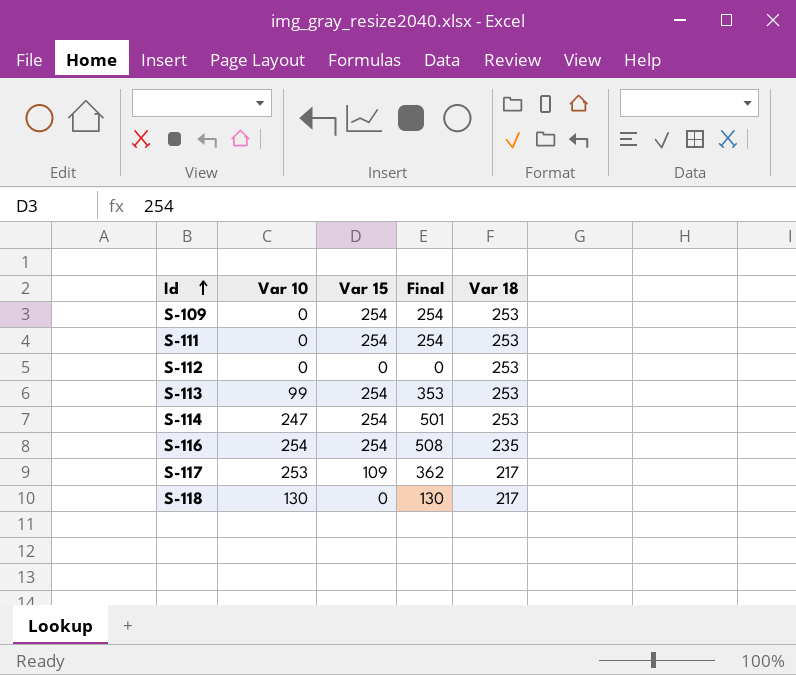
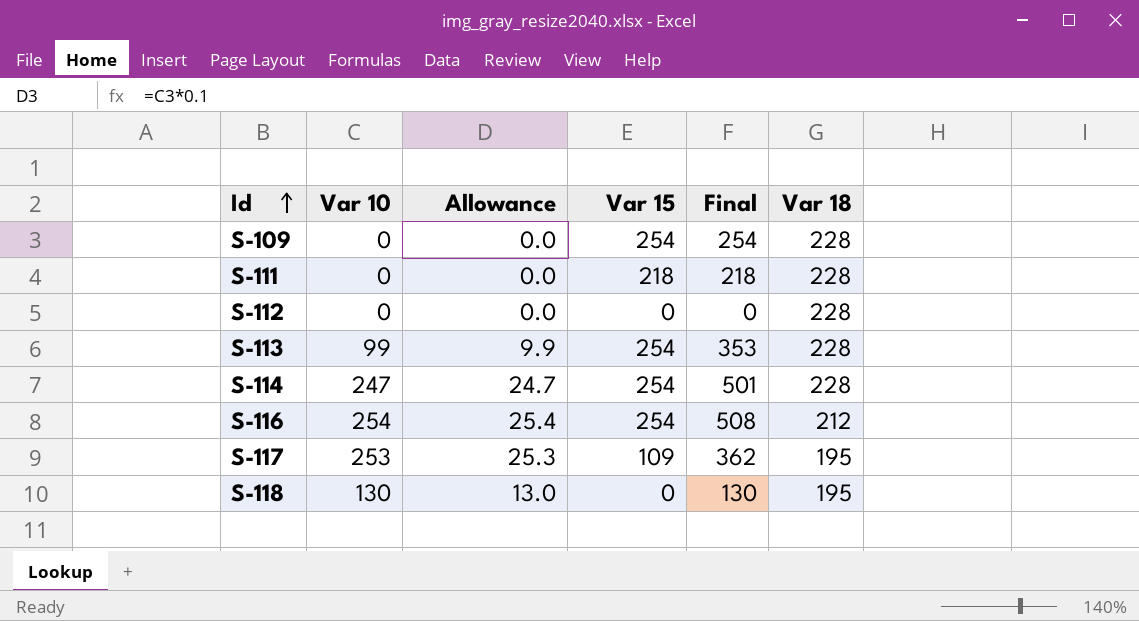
column Allowance | formula: none -> [Var 10] * 0.1
S-109 | Var 18: 253 -> 228
S-111 | Var 15: 254 -> 218
S-111 | Final: 254 -> 218
S-111 | Var 18: 253 -> 228
S-112 | Var 18: 253 -> 228
S-113 | Var 18: 253 -> 228
S-114 | Var 18: 253 -> 228
S-116 | Var 18: 235 -> 212
S-117 | Var 18: 217 -> 195
S-118 | Var 18: 217 -> 195

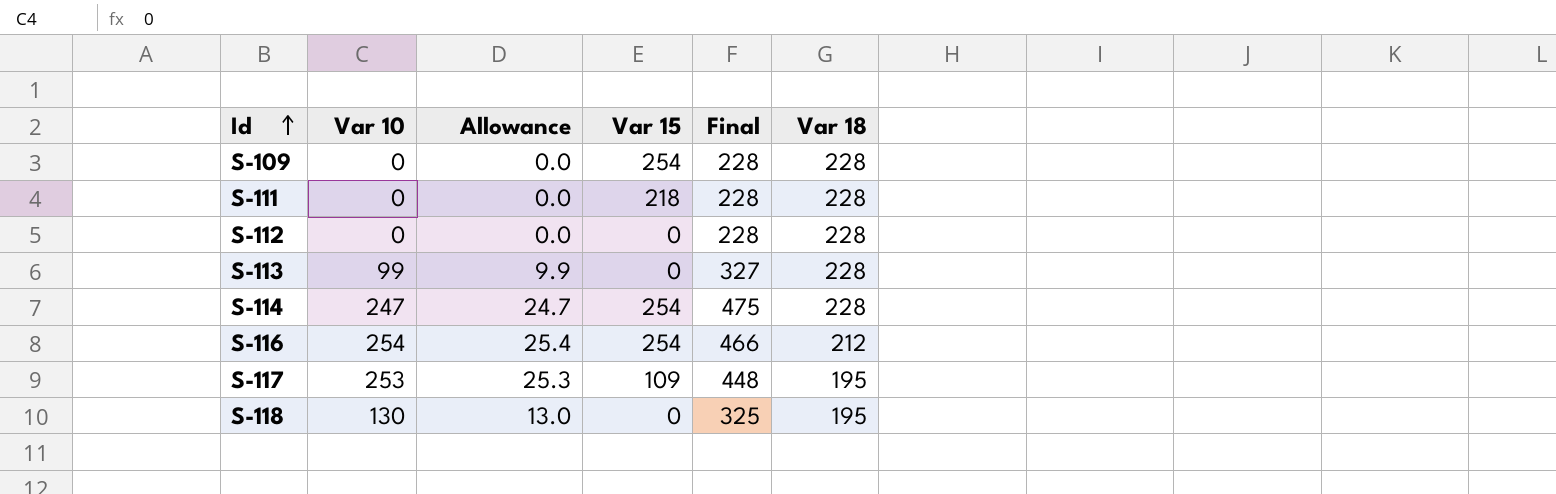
column Final | formula: [Var 10] + [Var 15] -> [Var 10] + [Var 18]
S-113 | Var 15: 254 -> 0

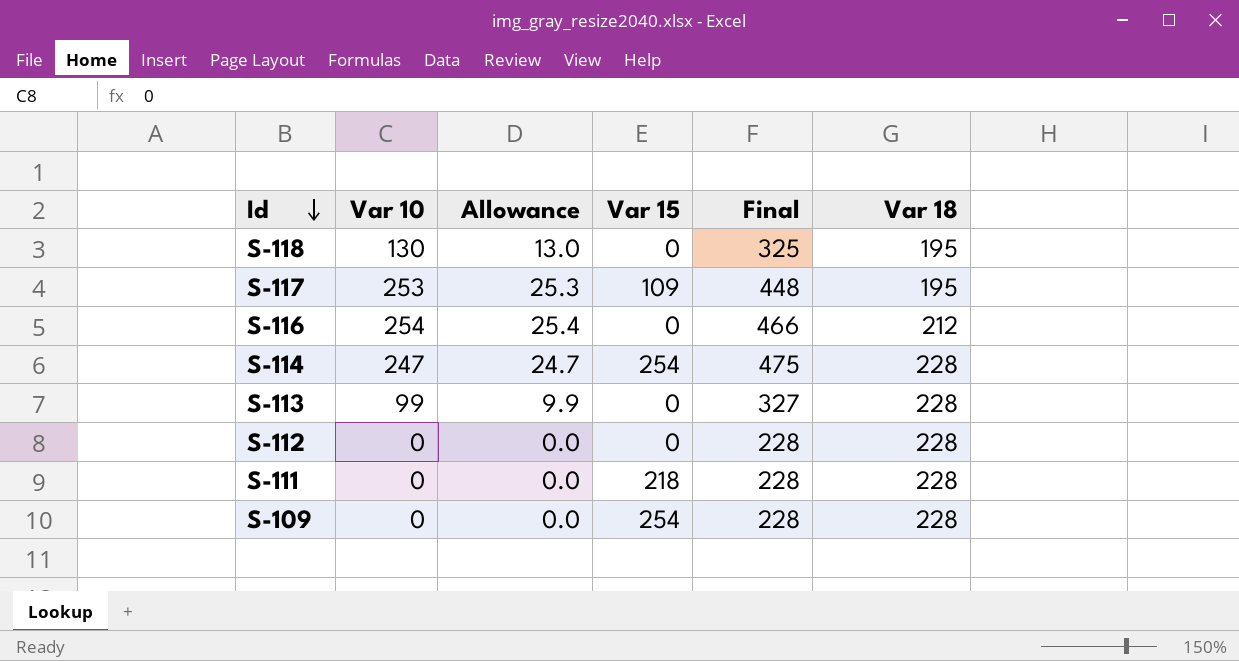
row order: Id ascending -> Id descending
S-116 | Var 15: 254 -> 0

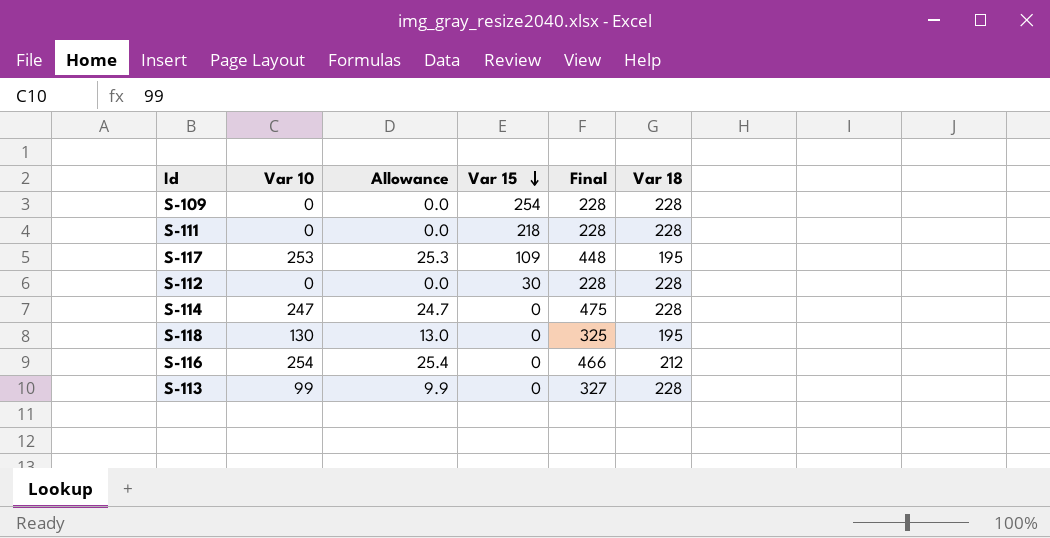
row order: Id descending -> Var 15 descending
S-112 | Var 15: 0 -> 30
S-114 | Var 15: 254 -> 0

